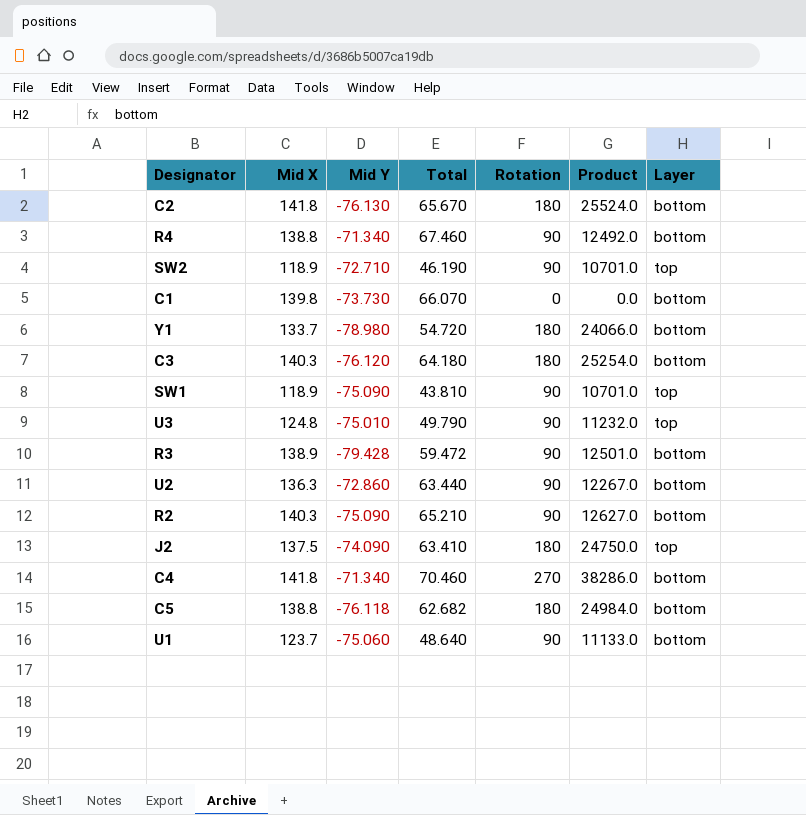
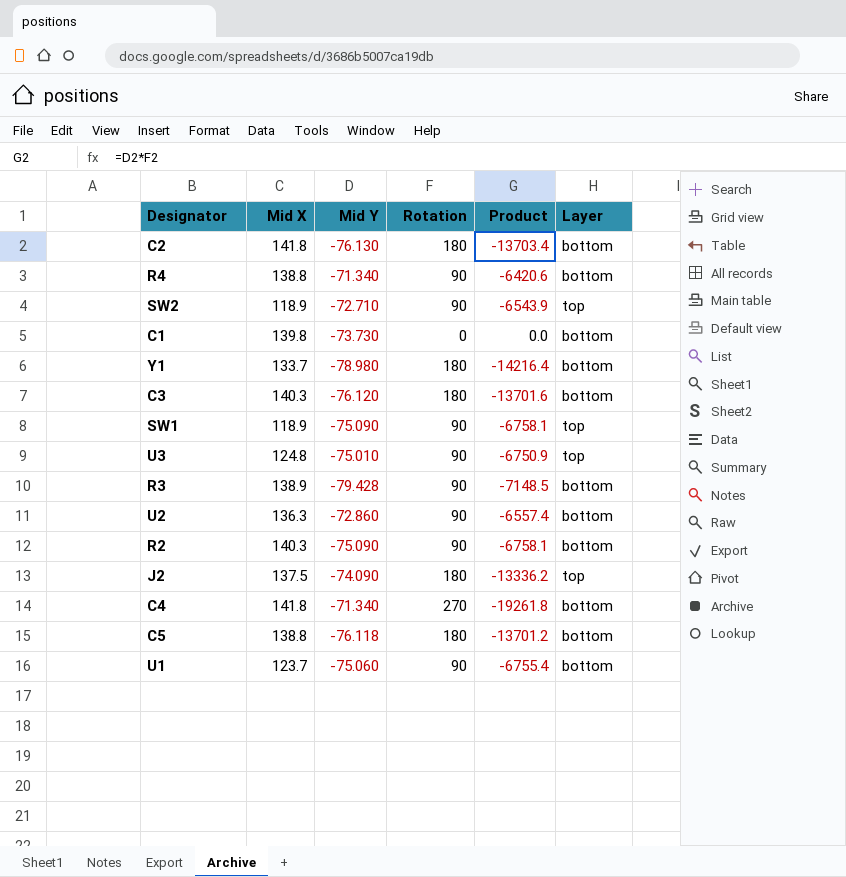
column Total | formula: [Mid X] + [Mid Y] -> none
column Product | formula: [Mid X] * [Rotation] -> [Mid Y] * [Rotation]

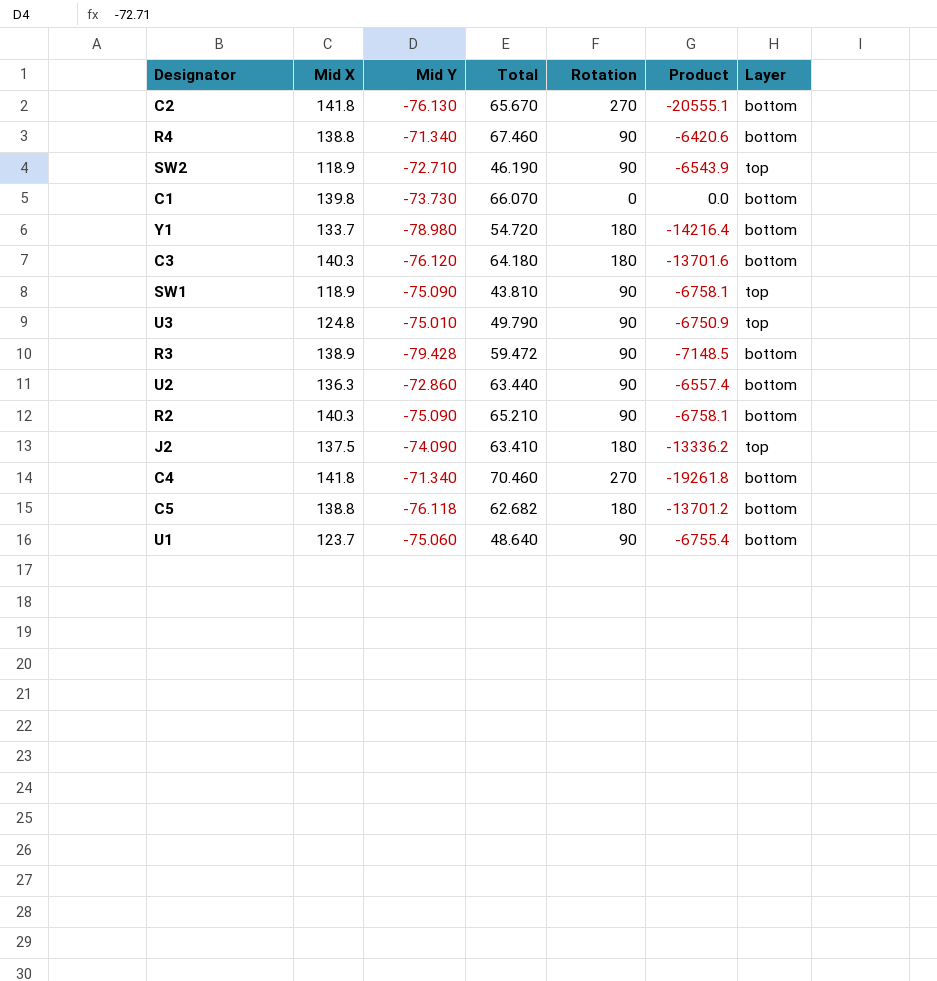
column Total | formula: none -> [Mid X] + [Mid Y]
C2 | Rotation: 180 -> 270
C2 | Product: -13703.4 -> -20555.1

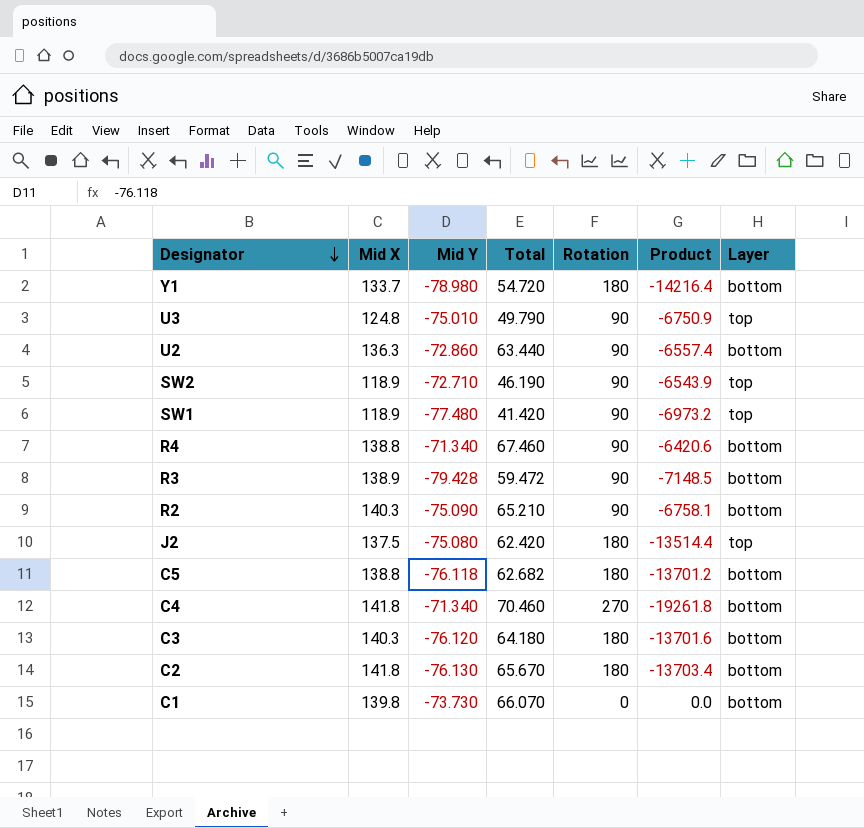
row order: none -> Designator descending
row U1: 123.7 | -75.060 | 48.640 | 90 | -6755.4 | bottom -> none
SW1 | Mid Y: -75.090 -> -77.480
SW1 | Total: 43.810 -> 41.420
SW1 | Product: -6758.1 -> -6973.2
J2 | Mid Y: -74.090 -> -75.080
J2 | Total: 63.410 -> 62.420
J2 | Product: -13336.2 -> -13514.4
C2 | Rotation: 270 -> 180
C2 | Product: -20555.1 -> -13703.4

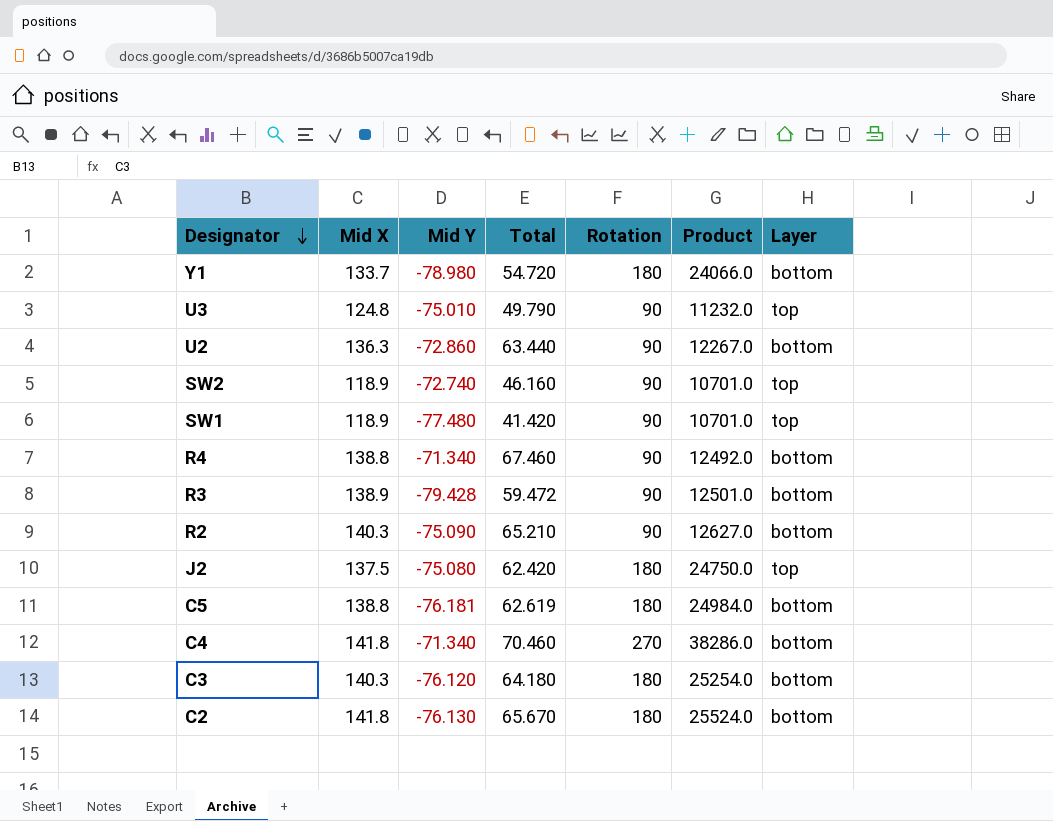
column Product | formula: [Mid Y] * [Rotation] -> [Mid X] * [Rotation]
row C1: 139.8 | -73.730 | 66.070 | 0 | 0.0 | bottom -> none
SW2 | Mid Y: -72.710 -> -72.740
SW2 | Total: 46.190 -> 46.160
C5 | Mid Y: -76.118 -> -76.181
C5 | Total: 62.682 -> 62.619

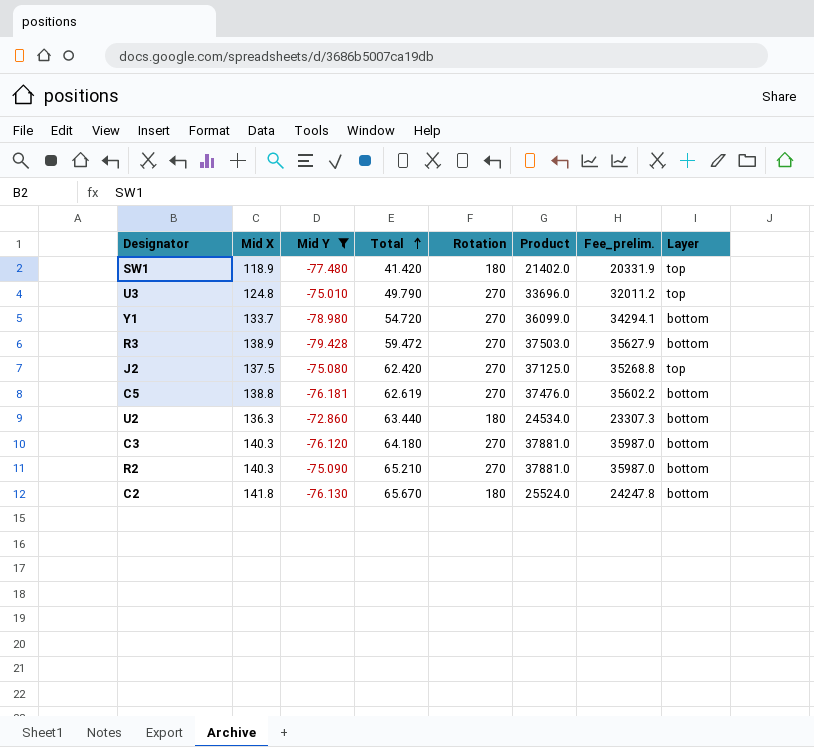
filter: none -> Mid Y <= -72.860
row order: Designator descending -> Total ascending
column Fee_prelim. | formula: none -> [Product] * 0.95
SW1 | Rotation: 90 -> 180
SW1 | Product: 10701.0 -> 21402.0
U3 | Rotation: 90 -> 270
U3 | Product: 11232.0 -> 33696.0
Y1 | Rotation: 180 -> 270
Y1 | Product: 24066.0 -> 36099.0
R3 | Rotation: 90 -> 270
R3 | Product: 12501.0 -> 37503.0
J2 | Rotation: 180 -> 270
J2 | Product: 24750.0 -> 37125.0
C5 | Rotation: 180 -> 270
C5 | Product: 24984.0 -> 37476.0
U2 | Rotation: 90 -> 180
U2 | Product: 12267.0 -> 24534.0
C3 | Rotation: 180 -> 270
C3 | Product: 25254.0 -> 37881.0
R2 | Rotation: 90 -> 270
R2 | Product: 12627.0 -> 37881.0

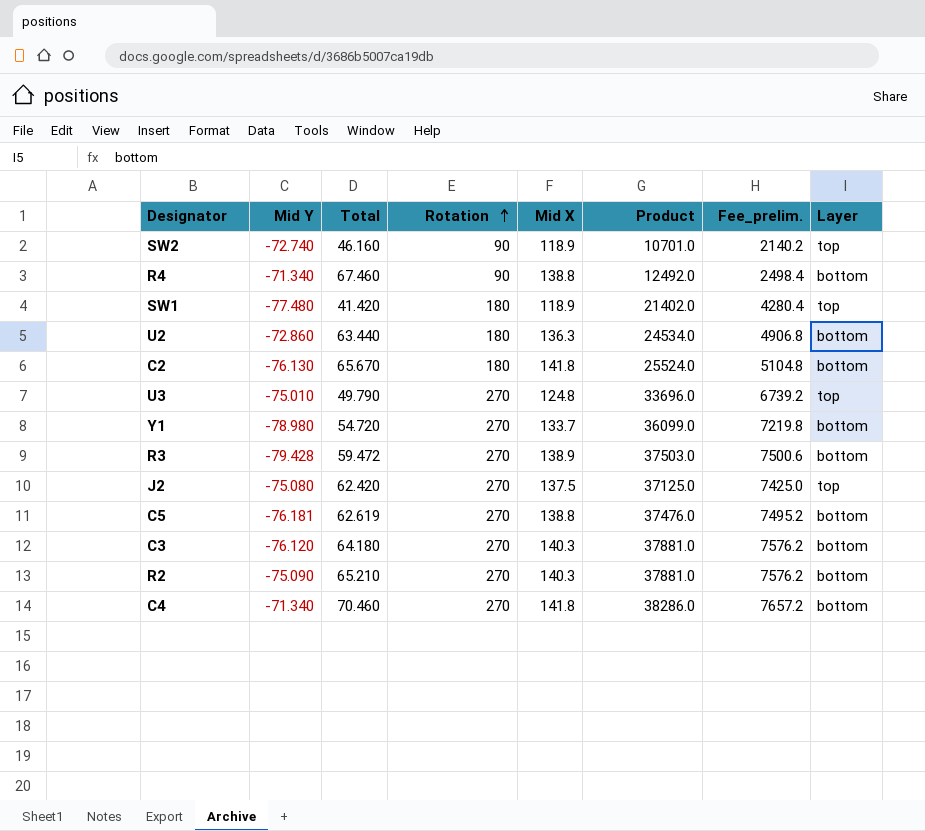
filter: Mid Y <= -72.860 -> none
row order: Total ascending -> Rotation ascending
column Mid X | position: 2 -> 5
column Fee_prelim. | formula: [Product] * 0.95 -> [Product] * 0.2

